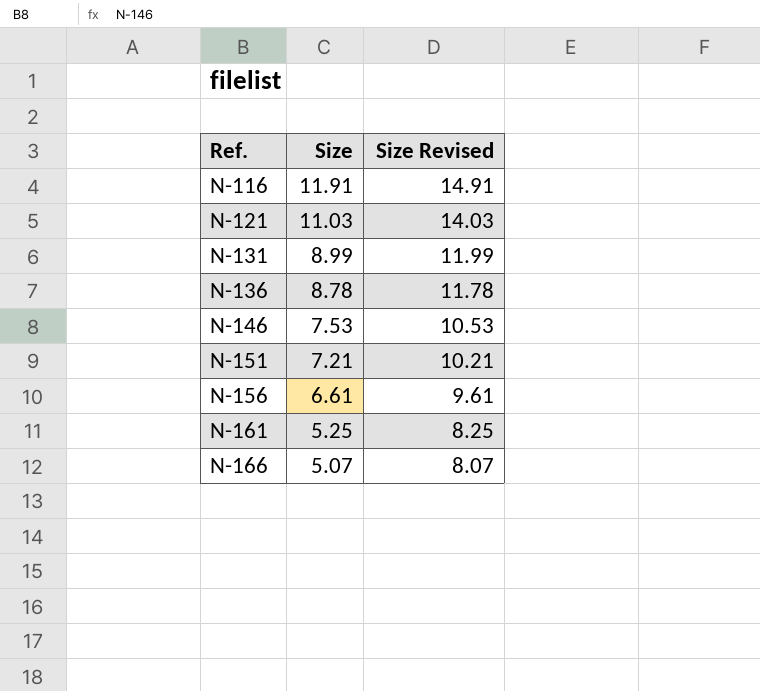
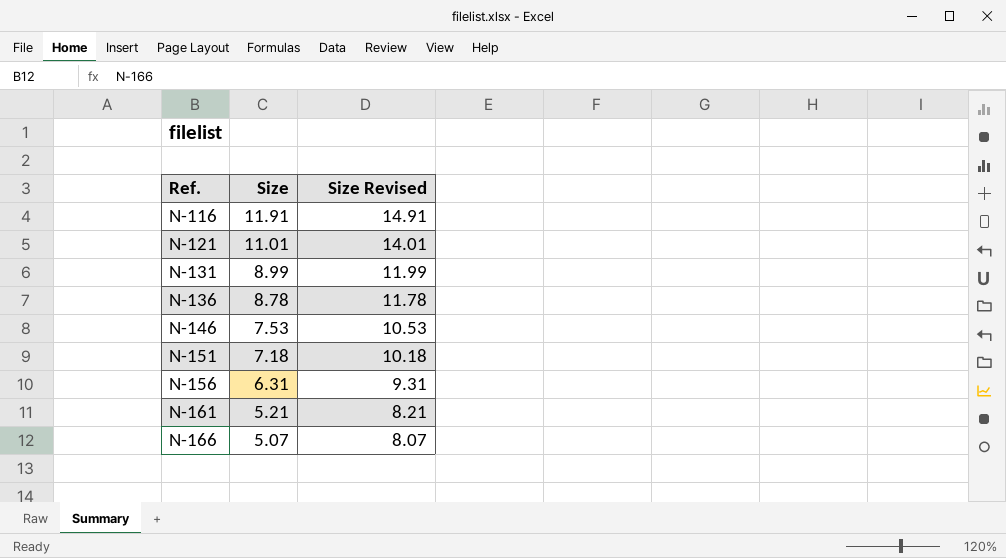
N-121 | Size: 11.03 -> 11.01
N-121 | Size Revised: 14.03 -> 14.01
N-151 | Size: 7.21 -> 7.18
N-151 | Size Revised: 10.21 -> 10.18
N-156 | Size: 6.61 -> 6.31
N-156 | Size Revised: 9.61 -> 9.31
N-161 | Size: 5.25 -> 5.21
N-161 | Size Revised: 8.25 -> 8.21

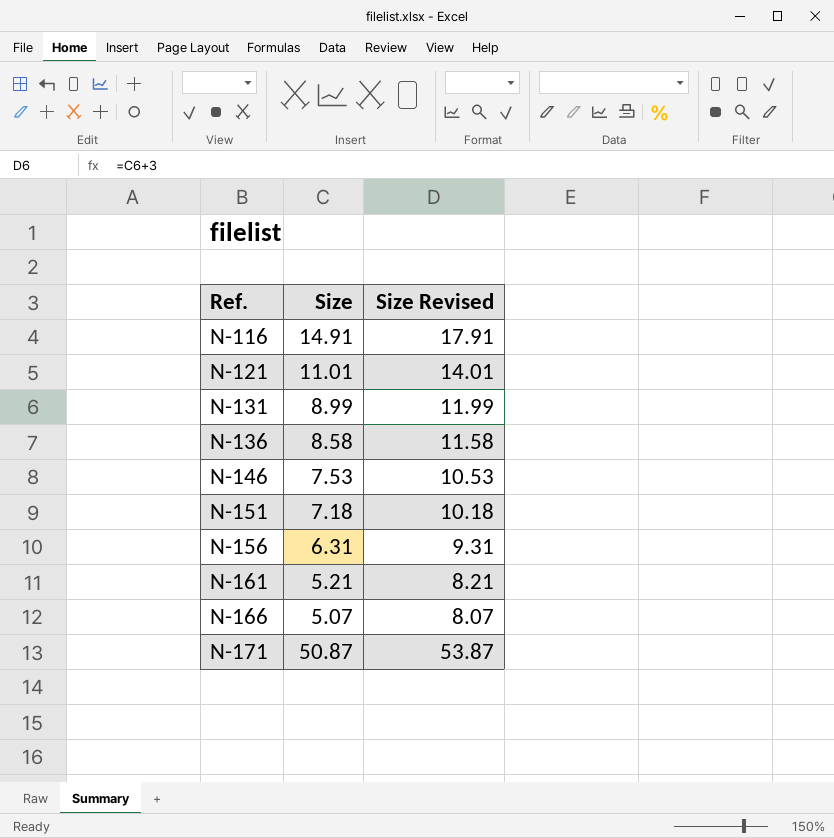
N-116 | Size: 11.91 -> 14.91
N-116 | Size Revised: 14.91 -> 17.91
N-136 | Size: 8.78 -> 8.58
N-136 | Size Revised: 11.78 -> 11.58
row N-171: none -> 50.87 | 53.87

